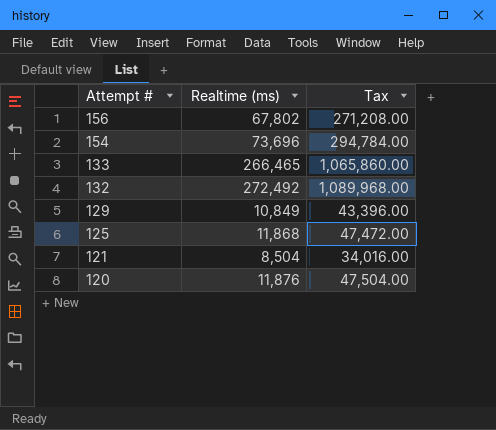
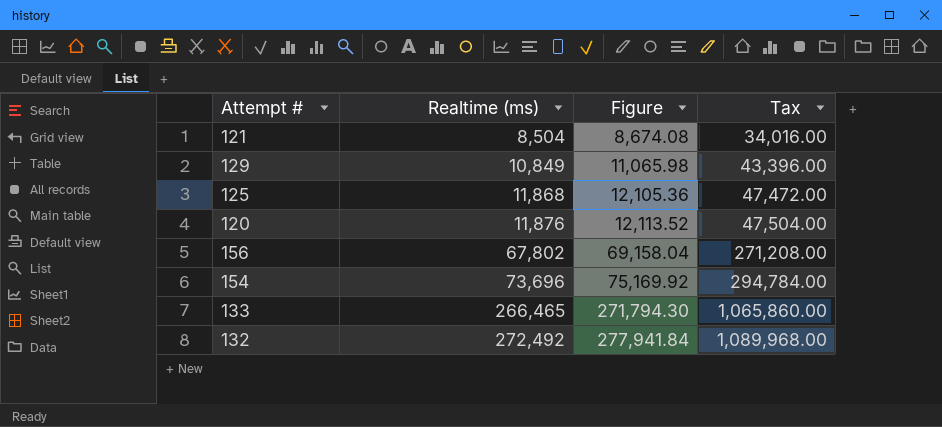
row order: Attempt # descending -> Realtime (ms) ascending
column Figure | formula: none -> [Realtime (ms)] * 1.02

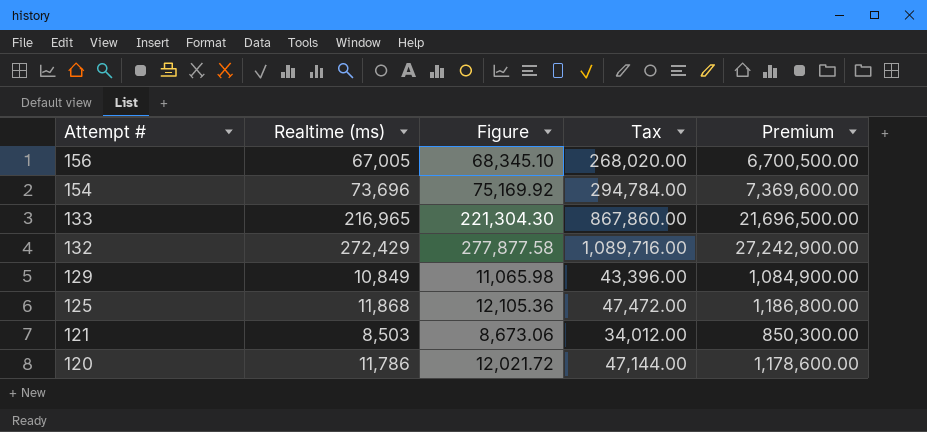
row order: Realtime (ms) ascending -> Attempt # descending
column Premium | formula: none -> [Realtime (ms)] * 100
156 | Realtime (ms): 67,802 -> 67,005
156 | Figure: 69,158.04 -> 68,345.10
156 | Tax: 271,208.00 -> 268,020.00
133 | Realtime (ms): 266,465 -> 216,965
133 | Figure: 271,794.30 -> 221,304.30
133 | Tax: 1,065,860.00 -> 867,860.00
132 | Realtime (ms): 272,492 -> 272,429
132 | Figure: 277,941.84 -> 277,877.58
132 | Tax: 1,089,968.00 -> 1,089,716.00
121 | Realtime (ms): 8,504 -> 8,503
121 | Figure: 8,674.08 -> 8,673.06
121 | Tax: 34,016.00 -> 34,012.00
120 | Realtime (ms): 11,876 -> 11,786
120 | Figure: 12,113.52 -> 12,021.72
120 | Tax: 47,504.00 -> 47,144.00

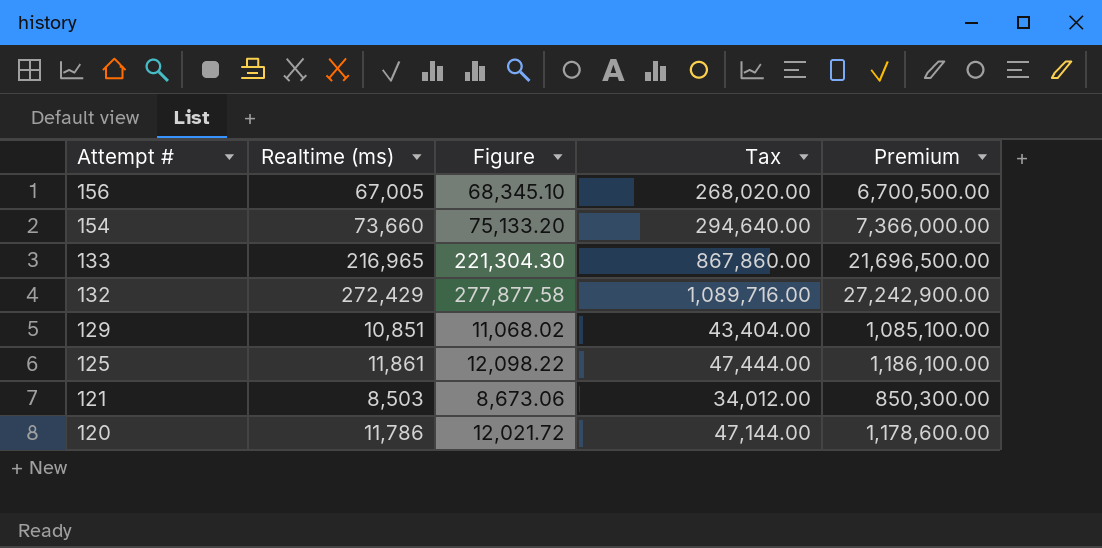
154 | Realtime (ms): 73,696 -> 73,660
154 | Figure: 75,169.92 -> 75,133.20
154 | Tax: 294,784.00 -> 294,640.00
154 | Premium: 7,369,600.00 -> 7,366,000.00
129 | Realtime (ms): 10,849 -> 10,851
129 | Figure: 11,065.98 -> 11,068.02
129 | Tax: 43,396.00 -> 43,404.00
129 | Premium: 1,084,900.00 -> 1,085,100.00
125 | Realtime (ms): 11,868 -> 11,861
125 | Figure: 12,105.36 -> 12,098.22
125 | Tax: 47,472.00 -> 47,444.00
125 | Premium: 1,186,800.00 -> 1,186,100.00

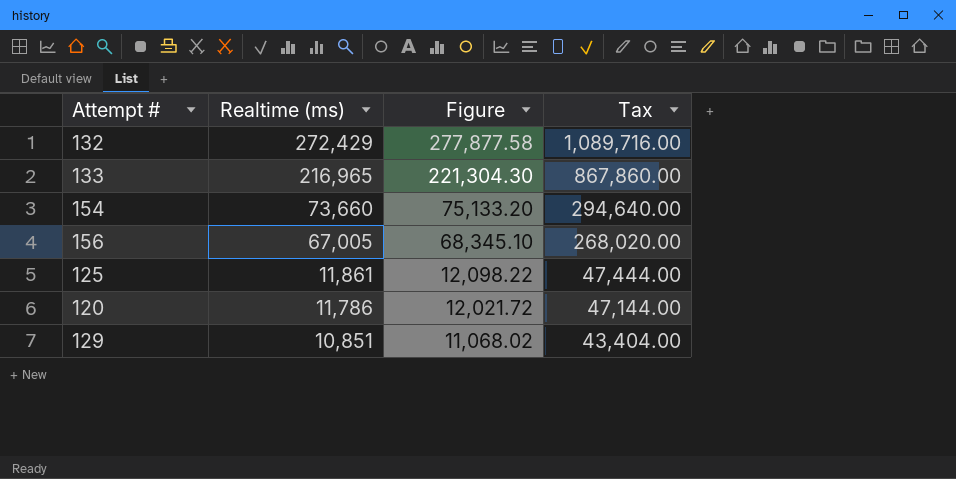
row order: Attempt # descending -> Realtime (ms) descending
column Premium | formula: [Realtime (ms)] * 100 -> none
row 121: 8,503 | 8,673.06 | 34,012.00 | 850,300.00 -> none

